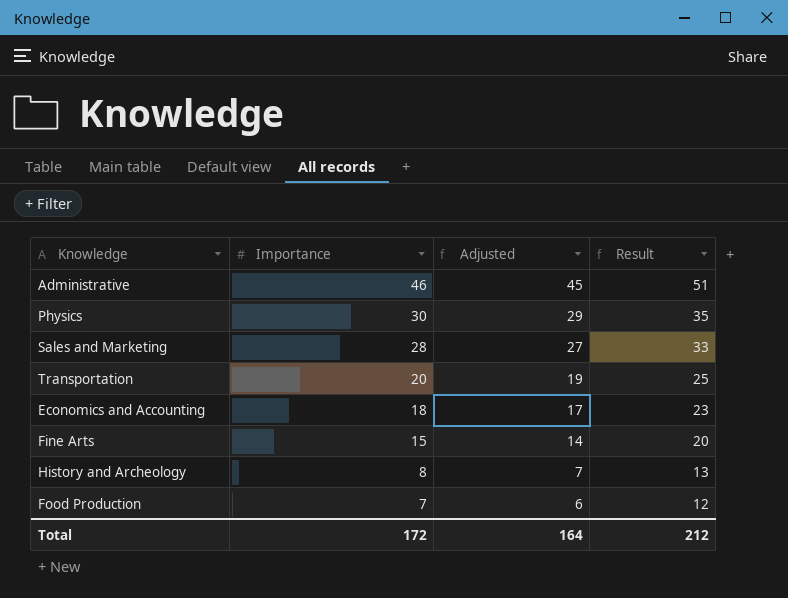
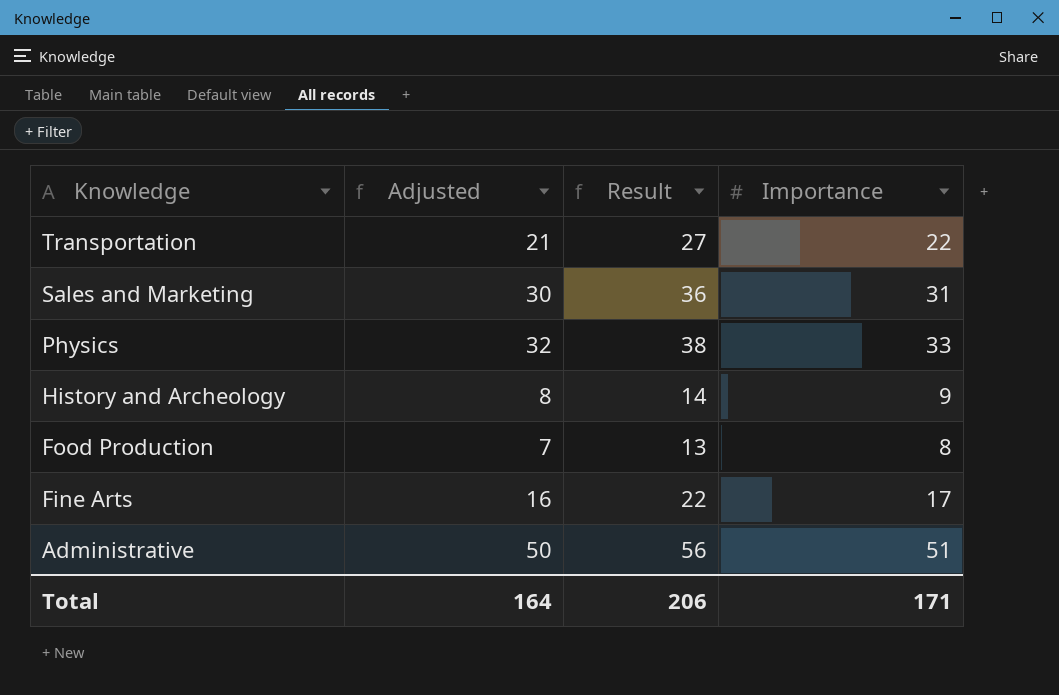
row order: Importance descending -> Knowledge descending
column Importance | position: 2 -> 4
row Economics and Accounting: 18 | 17 | 23 -> none
Transportation | Adjusted: 19 -> 21
Transportation | Result: 25 -> 27
Transportation | Importance: 20 -> 22
Sales and Marketing | Adjusted: 27 -> 30
Sales and Marketing | Result: 33 -> 36
Sales and Marketing | Importance: 28 -> 31
Physics | Adjusted: 29 -> 32
Physics | Result: 35 -> 38
Physics | Importance: 30 -> 33
History and Archeology | Adjusted: 7 -> 8
History and Archeology | Result: 13 -> 14
History and Archeology | Importance: 8 -> 9
Food Production | Adjusted: 6 -> 7
Food Production | Result: 12 -> 13
Food Production | Importance: 7 -> 8
Fine Arts | Adjusted: 14 -> 16
Fine Arts | Result: 20 -> 22
Fine Arts | Importance: 15 -> 17
Administrative | Adjusted: 45 -> 50
Administrative | Result: 51 -> 56
Administrative | Importance: 46 -> 51
Total | Result: 212 -> 206
Total | Importance: 172 -> 171

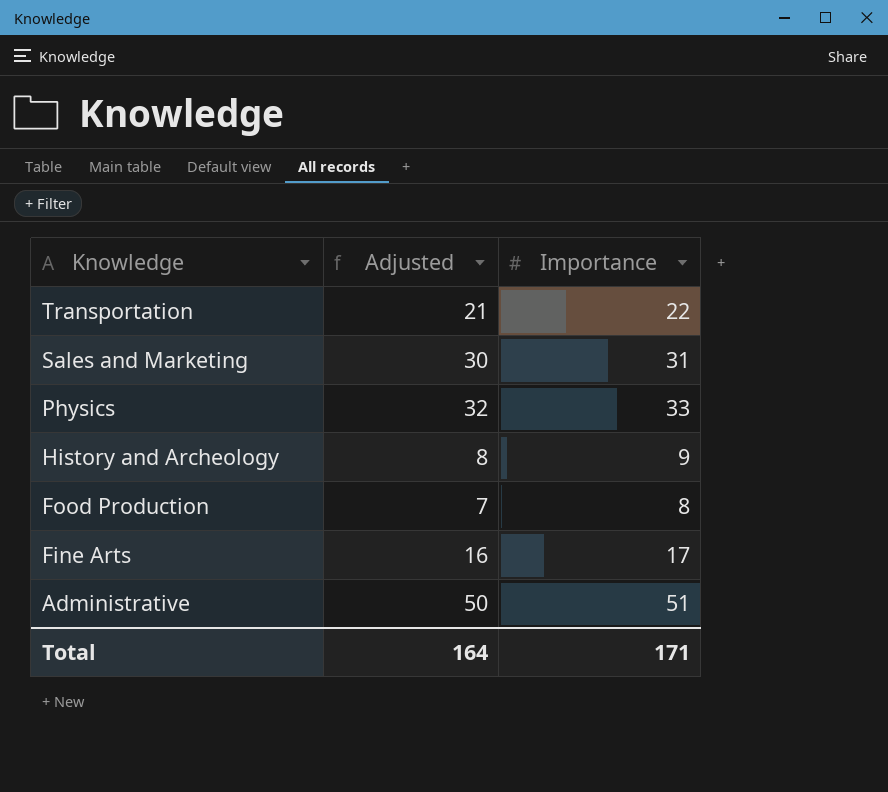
column Result | formula: [Importance] + 5 -> none

